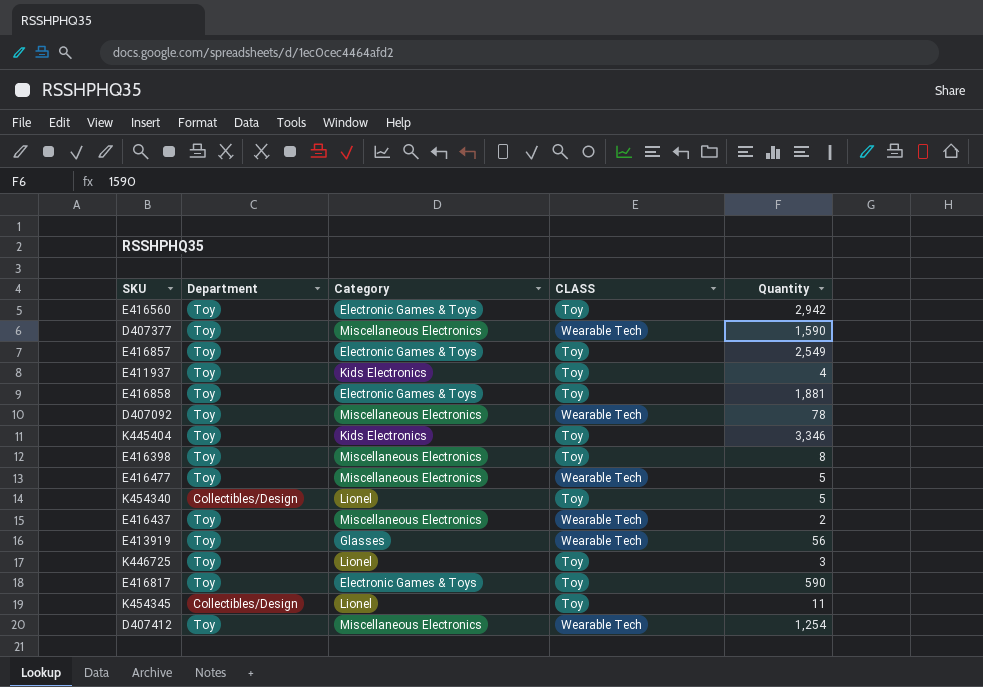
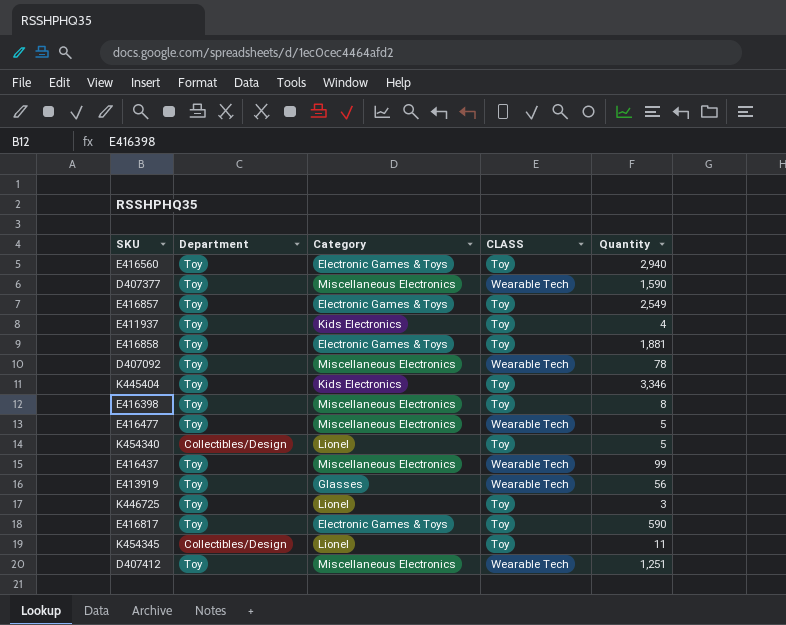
E416560 | Quantity: 2,942 -> 2,940
E416437 | Quantity: 2 -> 99
D407412 | Quantity: 1,254 -> 1,251

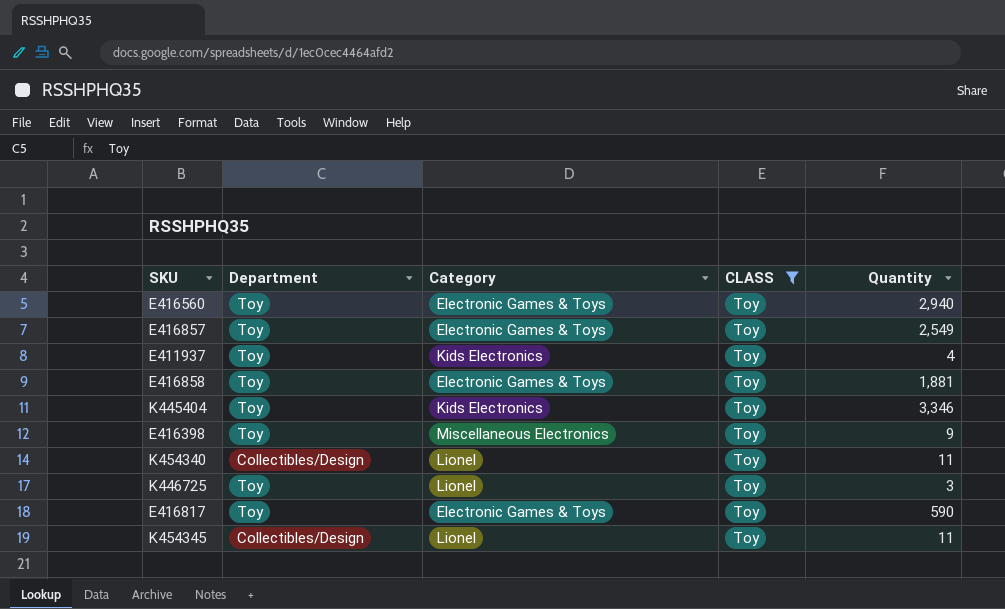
filter: none -> CLASS = Toy
E416398 | Quantity: 8 -> 9
K454340 | Quantity: 5 -> 11

